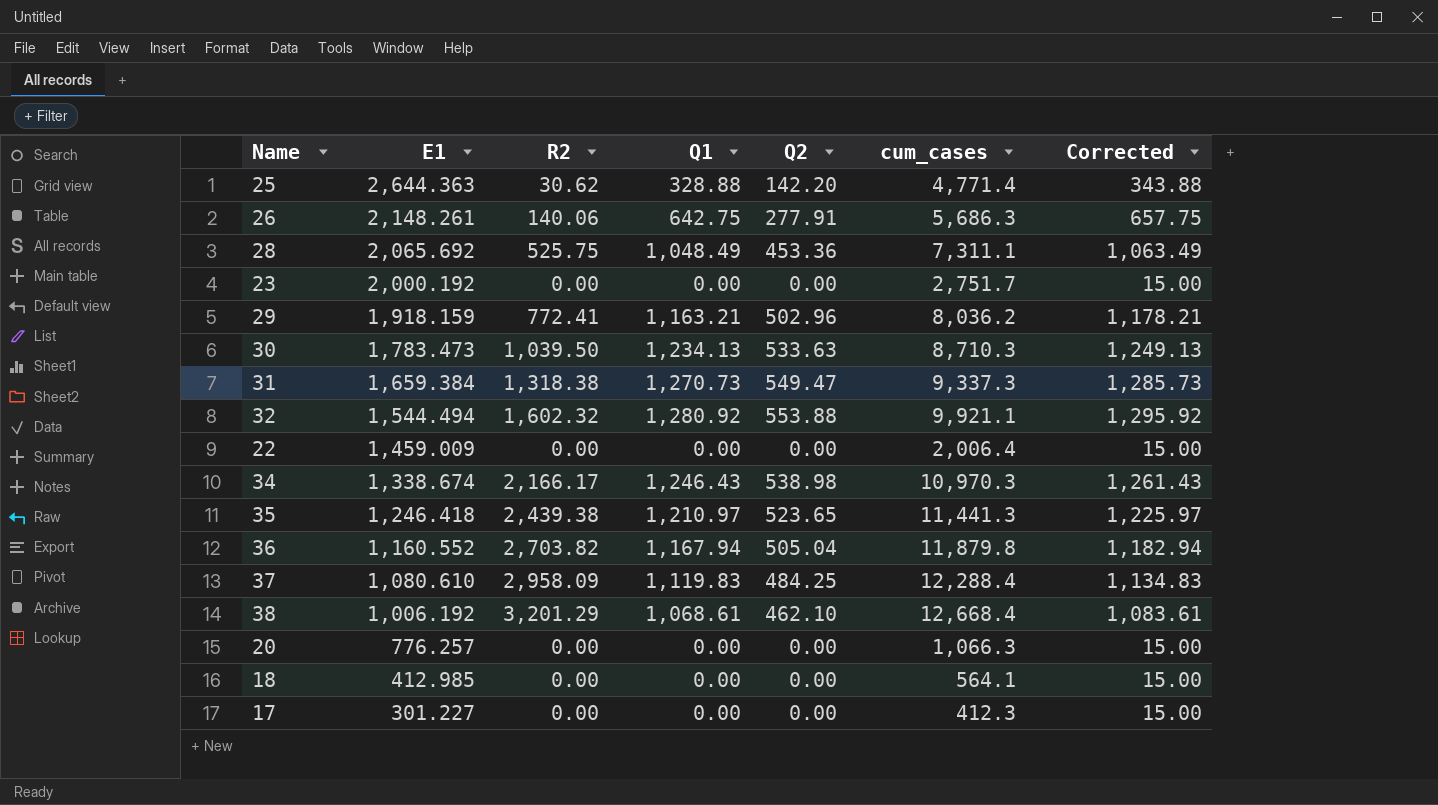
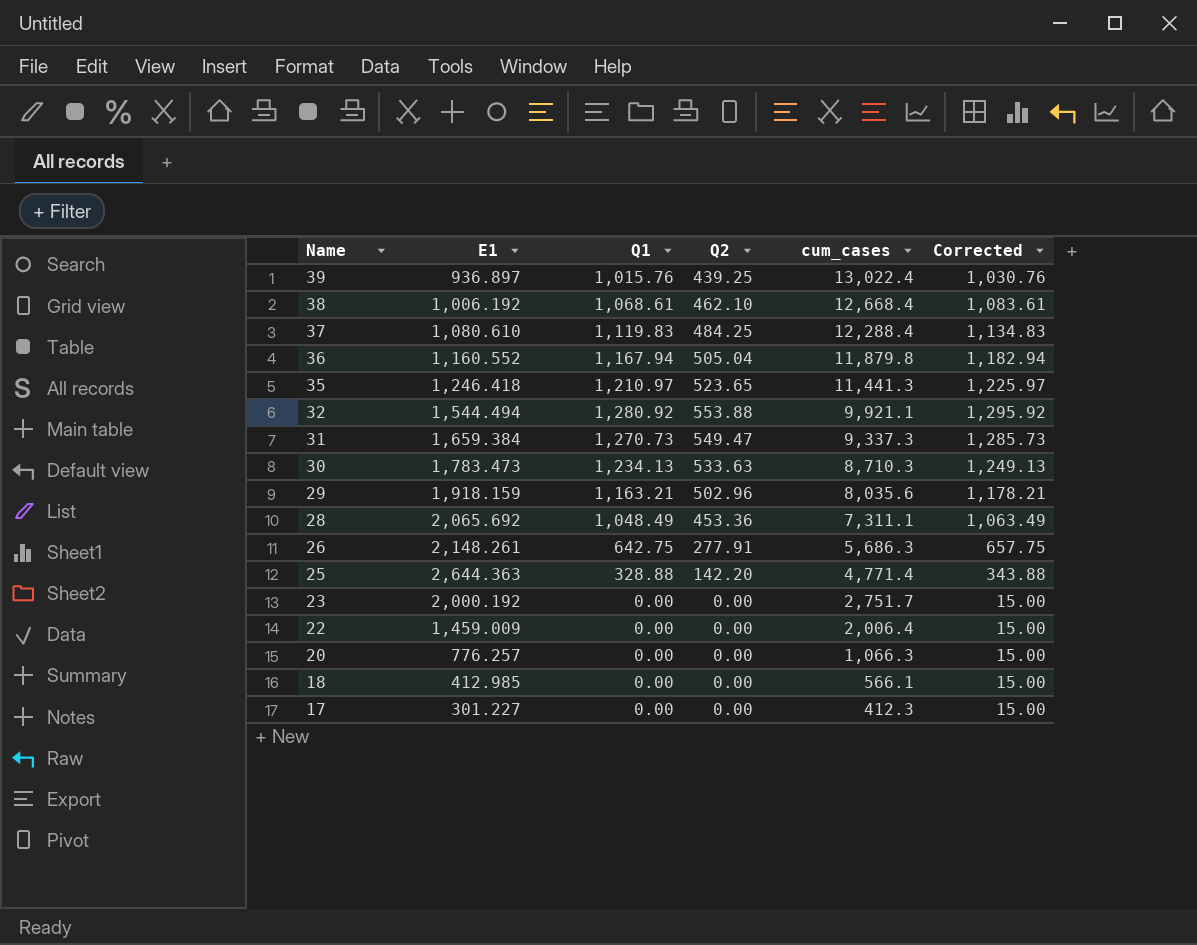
row order: E1 descending -> Name descending
column R2 | position: 3 -> none
row 34: 1,338.674 | 2,166.17 | 1,246.43 | 538.98 | 10,970.3 | 1,261.43 -> none
row 39: none -> 936.897 | 1,015.76 | 439.25 | 13,022.4 | 1,030.76
29 | cum_cases: 8,036.2 -> 8,035.6
18 | cum_cases: 564.1 -> 566.1

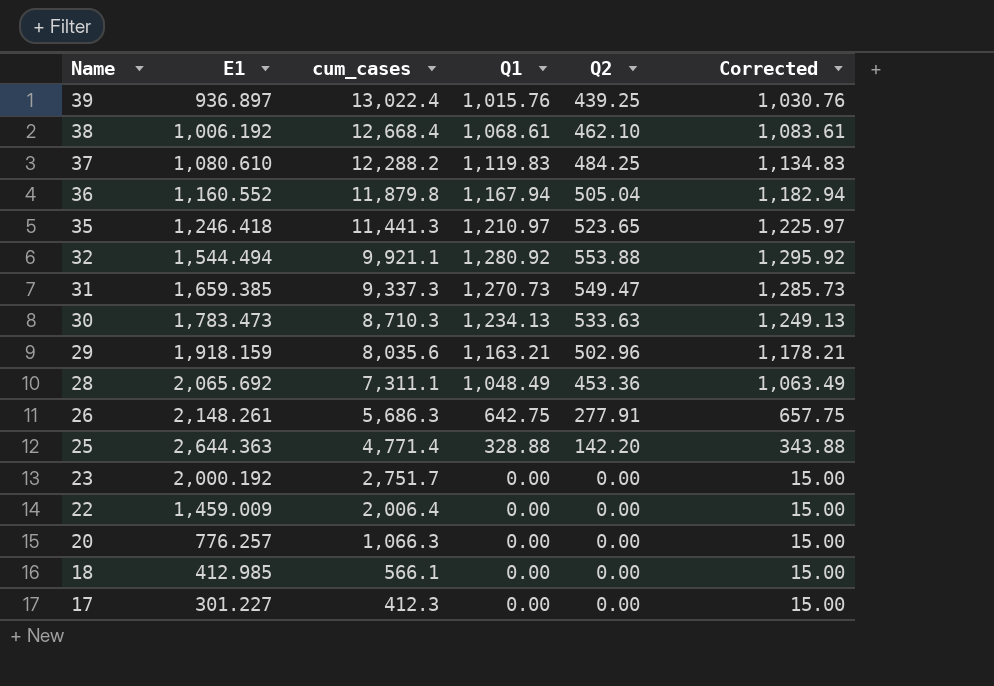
column cum_cases | position: 5 -> 3
37 | cum_cases: 12,288.4 -> 12,288.2
31 | E1: 1,659.384 -> 1,659.385

